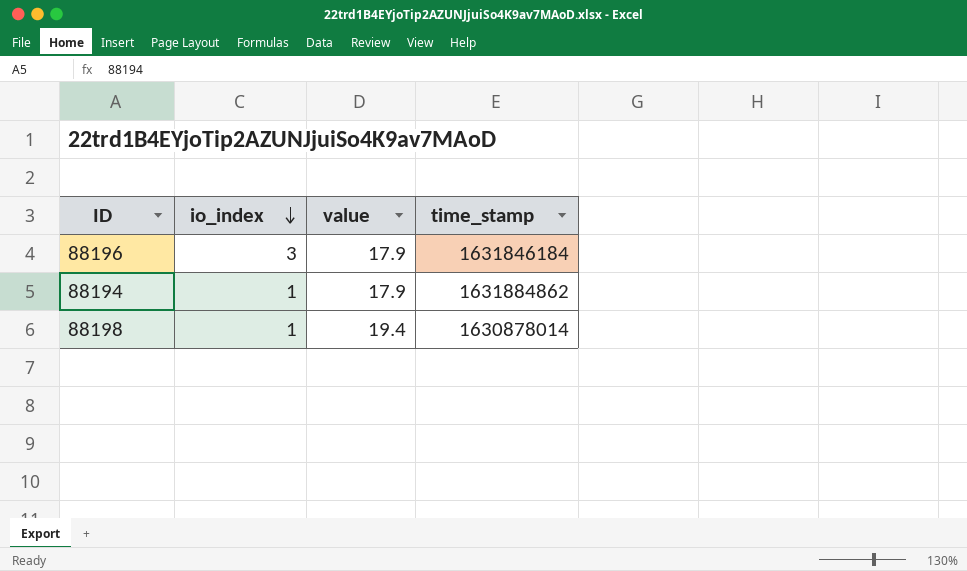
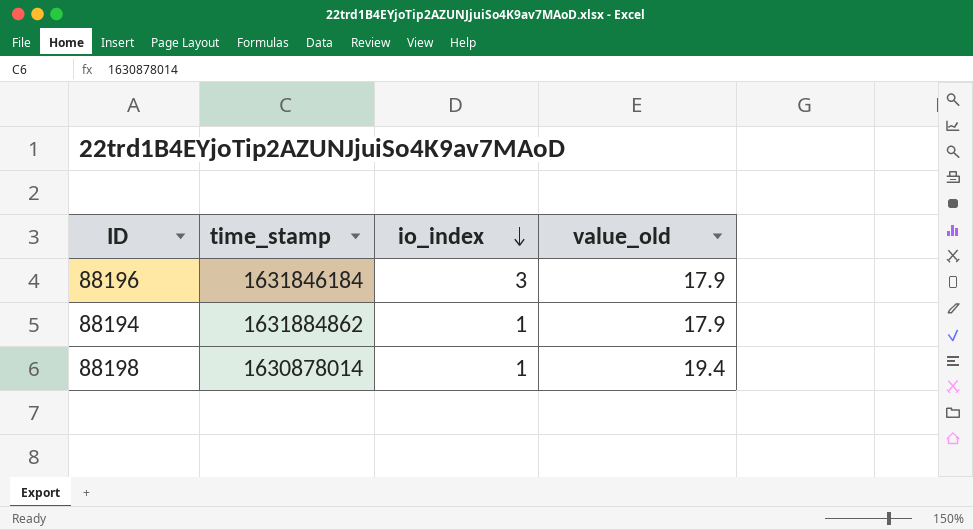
column time_stamp | position: 4 -> 2
column name: value -> value_old

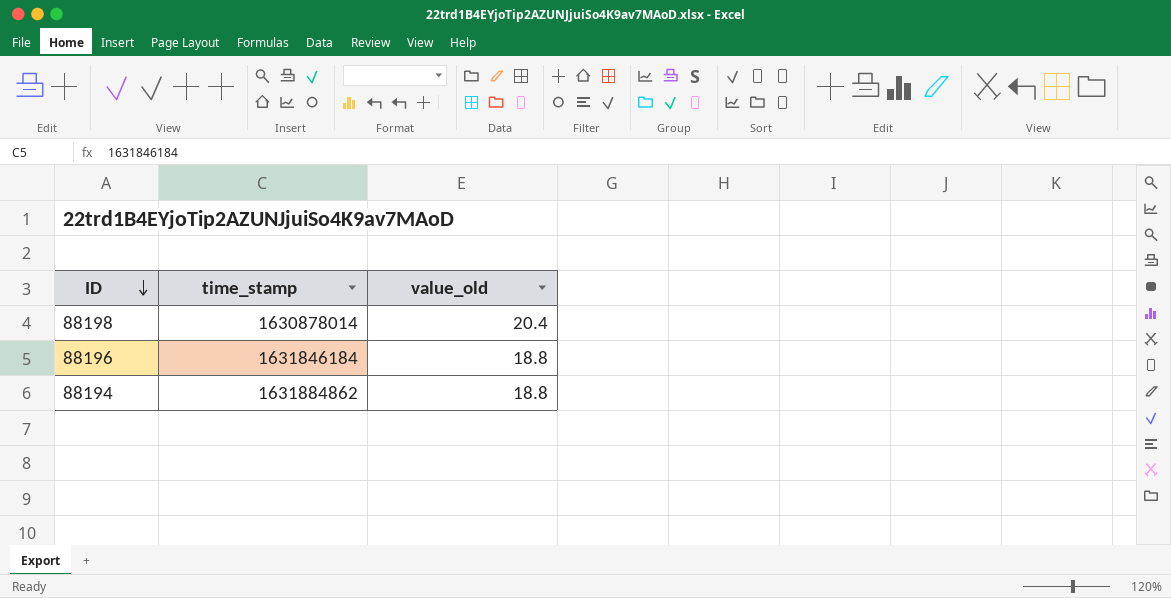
row order: io_index descending -> ID descending
column io_index | position: 3 -> none
88198 | value_old: 19.4 -> 20.4
88196 | value_old: 17.9 -> 18.8
88194 | value_old: 17.9 -> 18.8

